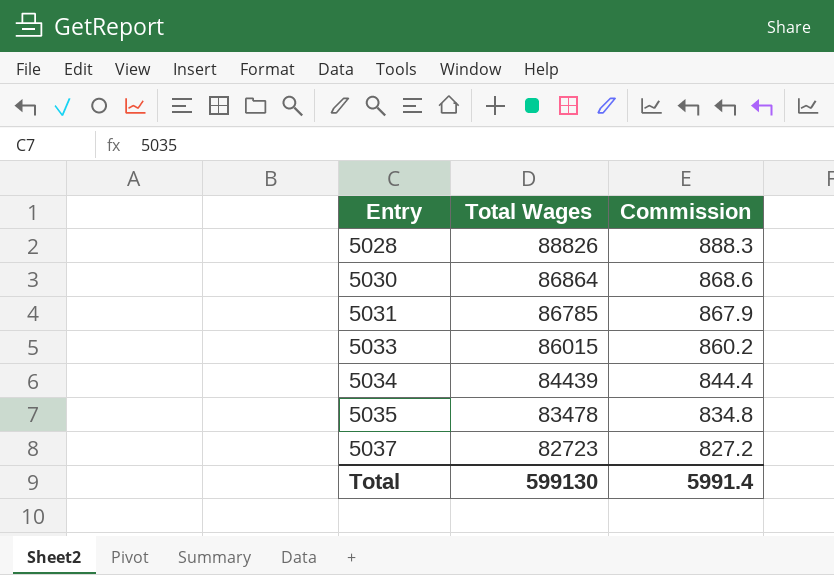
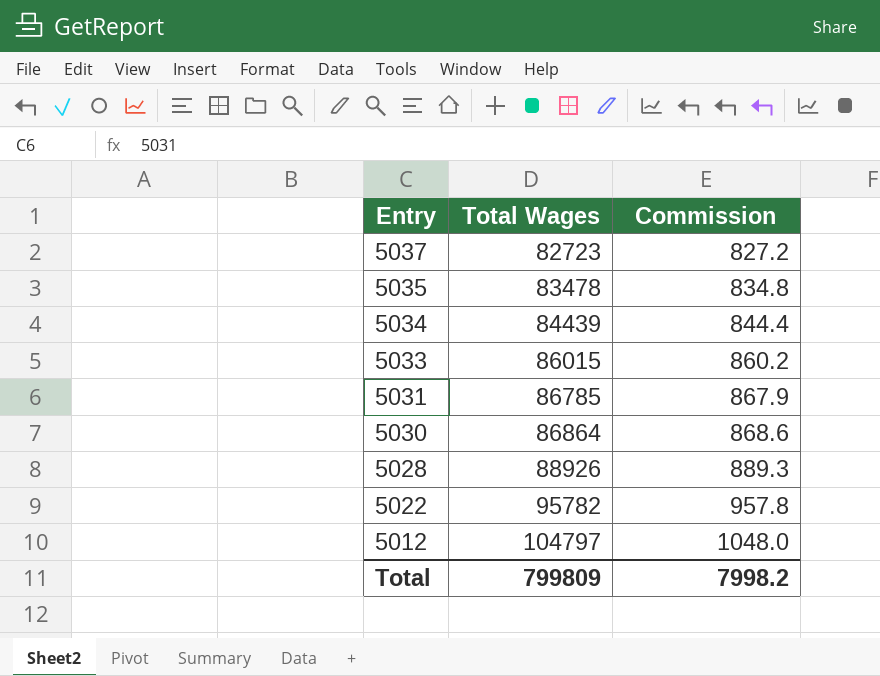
row order: Entry ascending -> Entry descending
5028 | Total Wages: 88826 -> 88926
5028 | Commission: 888.3 -> 889.3
row 5022: none -> 95782 | 957.8
row 5012: none -> 104797 | 1048.0
Total | Total Wages: 599130 -> 799809
Total | Commission: 5991.4 -> 7998.2

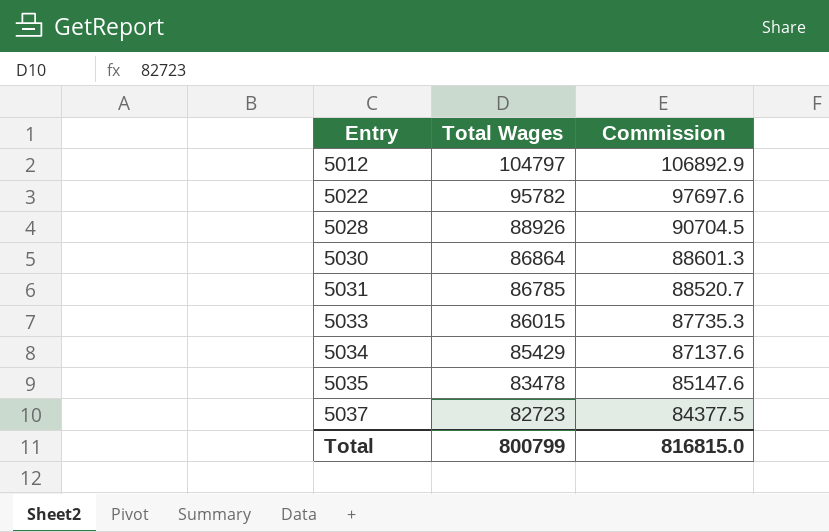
row order: Entry descending -> Entry ascending
column Commission | formula: [Total Wages] * 0.01 -> [Total Wages] * 1.02
5034 | Total Wages: 84439 -> 85429
Total | Total Wages: 799809 -> 800799
Total | Commission: 7998.2 -> 816815.0

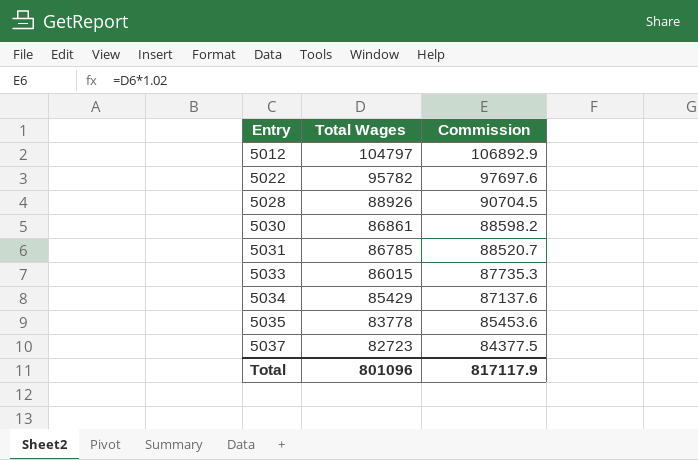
5030 | Total Wages: 86864 -> 86861
5030 | Commission: 88601.3 -> 88598.2
5035 | Total Wages: 83478 -> 83778
5035 | Commission: 85147.6 -> 85453.6
Total | Total Wages: 800799 -> 801096
Total | Commission: 816815.0 -> 817117.9

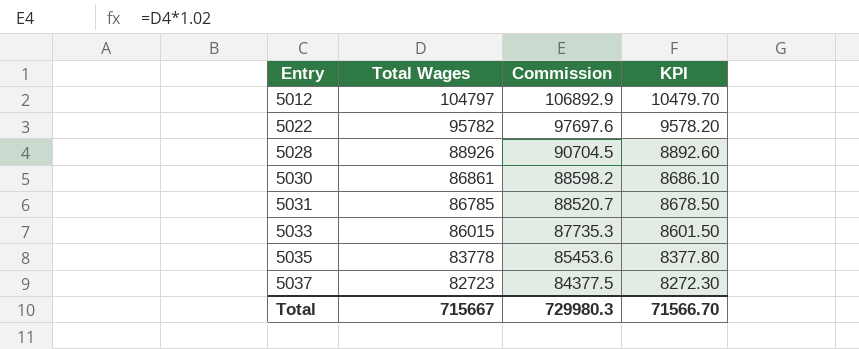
column KPI | formula: none -> [Total Wages] * 0.1
row 5034: 85429 | 87137.6 -> none
Total | Total Wages: 801096 -> 715667
Total | Commission: 817117.9 -> 729980.3

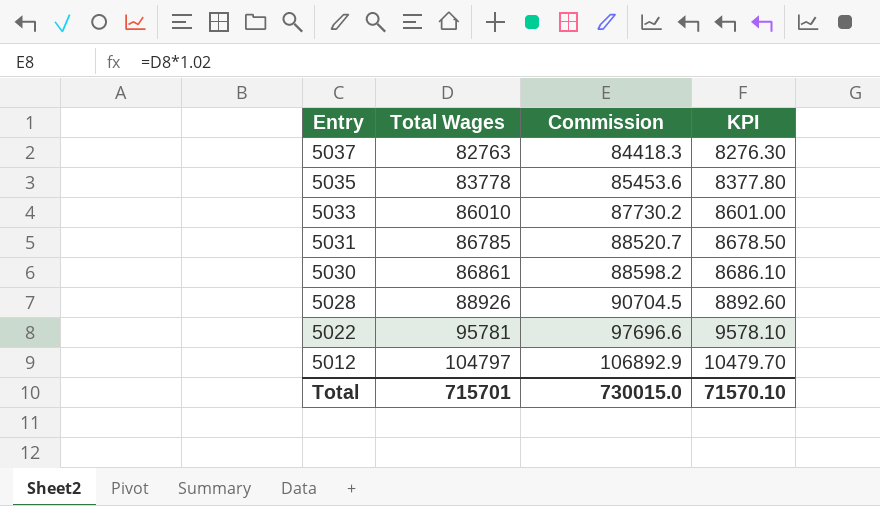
row order: Entry ascending -> Entry descending
5037 | Total Wages: 82723 -> 82763
5037 | Commission: 84377.5 -> 84418.3
5037 | KPI: 8272.30 -> 8276.30
5033 | Total Wages: 86015 -> 86010
5033 | Commission: 87735.3 -> 87730.2
5033 | KPI: 8601.50 -> 8601.00
5022 | Total Wages: 95782 -> 95781
5022 | Commission: 97697.6 -> 97696.6
5022 | KPI: 9578.20 -> 9578.10
Total | Total Wages: 715667 -> 715701
Total | Commission: 729980.3 -> 730015.0
Total | KPI: 71566.70 -> 71570.10

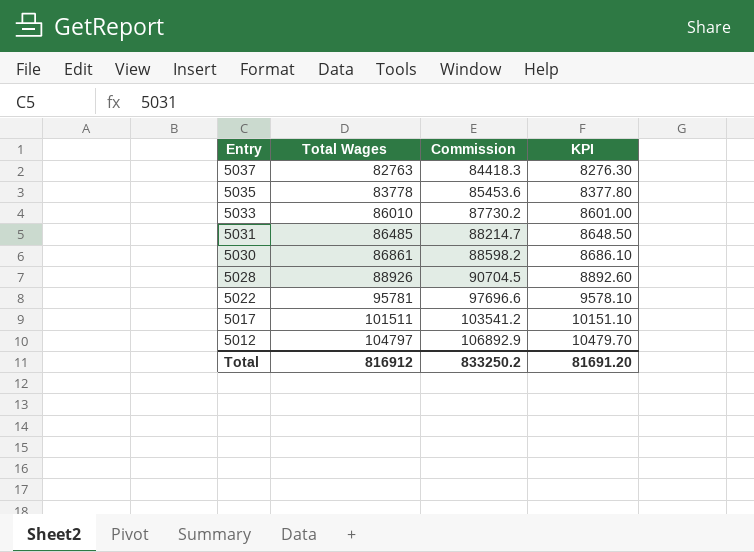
5031 | Total Wages: 86785 -> 86485
5031 | Commission: 88520.7 -> 88214.7
5031 | KPI: 8678.50 -> 8648.50
row 5017: none -> 101511 | 103541.2 | 10151.10
Total | Total Wages: 715701 -> 816912
Total | Commission: 730015.0 -> 833250.2
Total | KPI: 71570.10 -> 81691.20

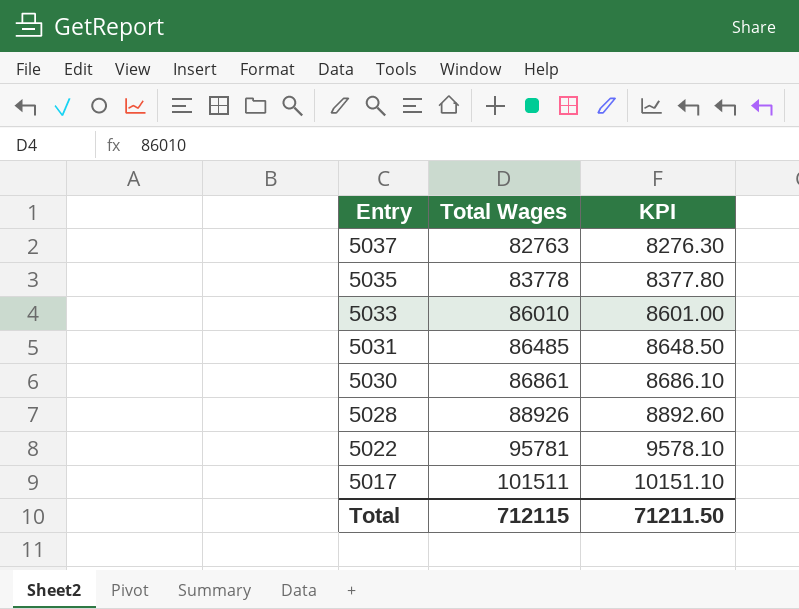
column Commission | formula: [Total Wages] * 1.02 -> none
row 5012: 104797 | 106892.9 | 10479.70 -> none
Total | Total Wages: 816912 -> 712115
Total | KPI: 81691.20 -> 71211.50

